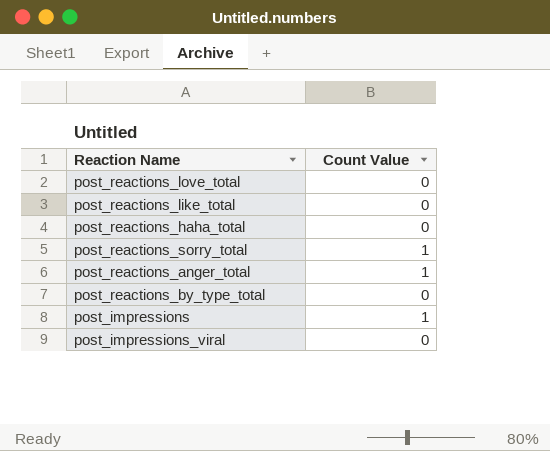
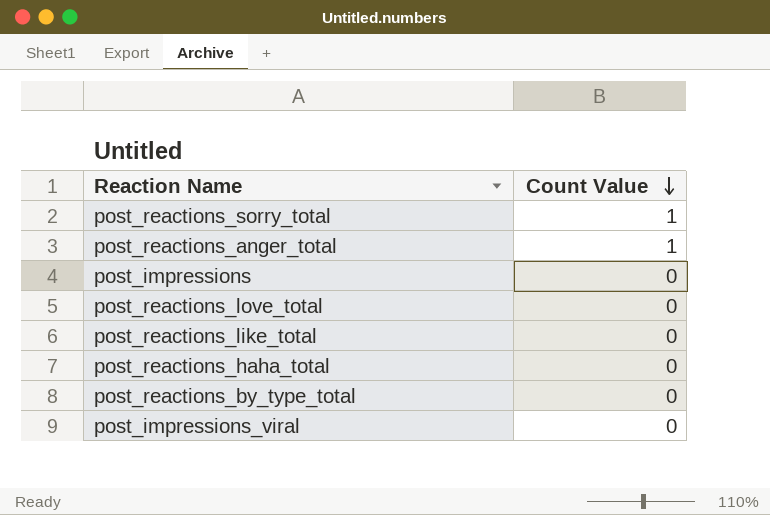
row order: none -> Count Value descending
post_impressions | Count Value: 1 -> 0

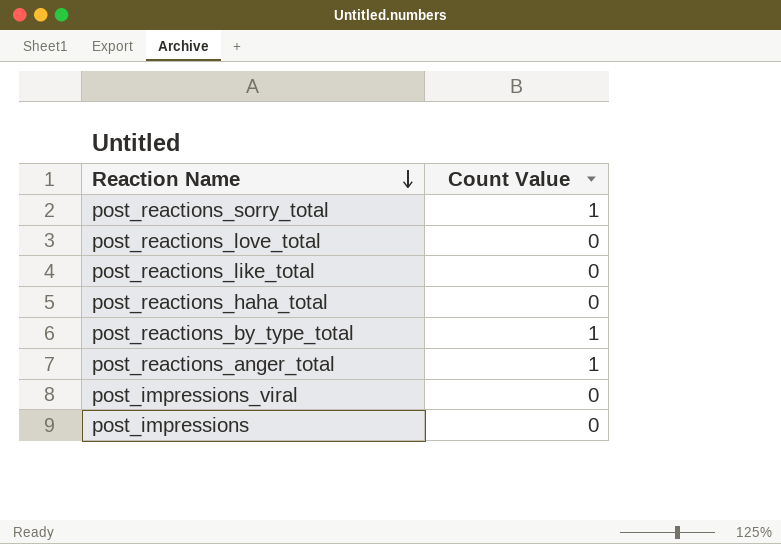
row order: Count Value descending -> Reaction Name descending
post_reactions_by_type_total | Count Value: 0 -> 1

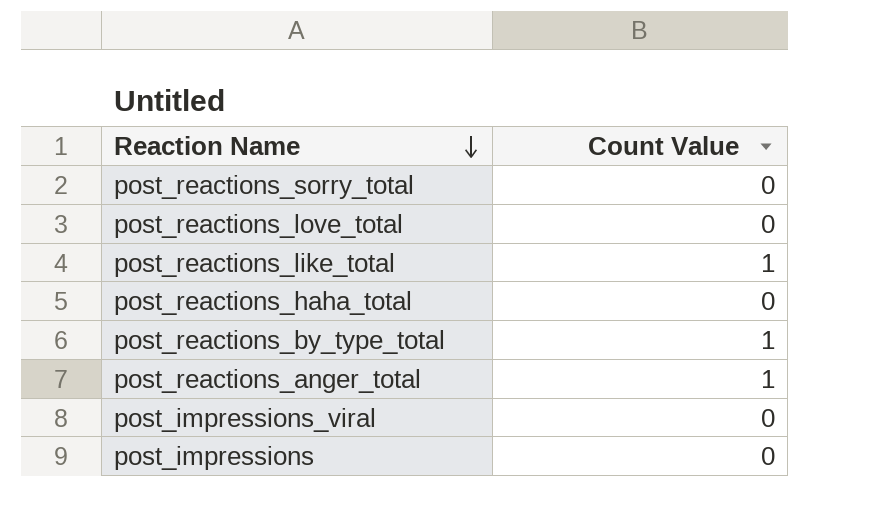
post_reactions_sorry_total | Count Value: 1 -> 0
post_reactions_like_total | Count Value: 0 -> 1

